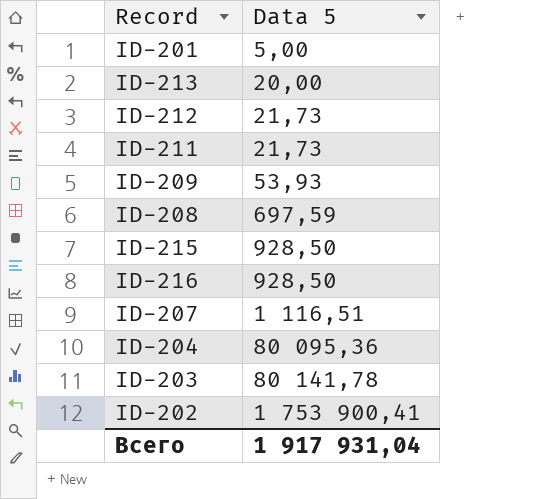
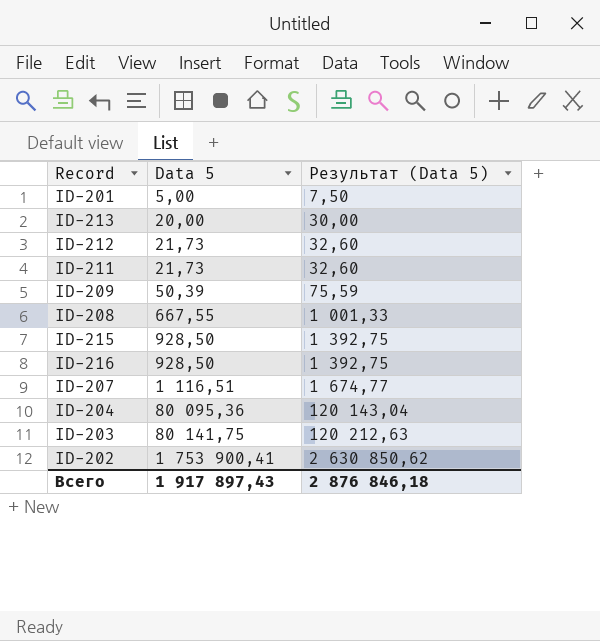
column Результат (Data 5) | formula: none -> [Data 5] * 1,5
ID-209 | Data 5: 53,93 -> 50,39
ID-208 | Data 5: 697,59 -> 667,55
ID-203 | Data 5: 80 141,78 -> 80 141,75
Всего | Data 5: 1 917 931,04 -> 1 917 897,43

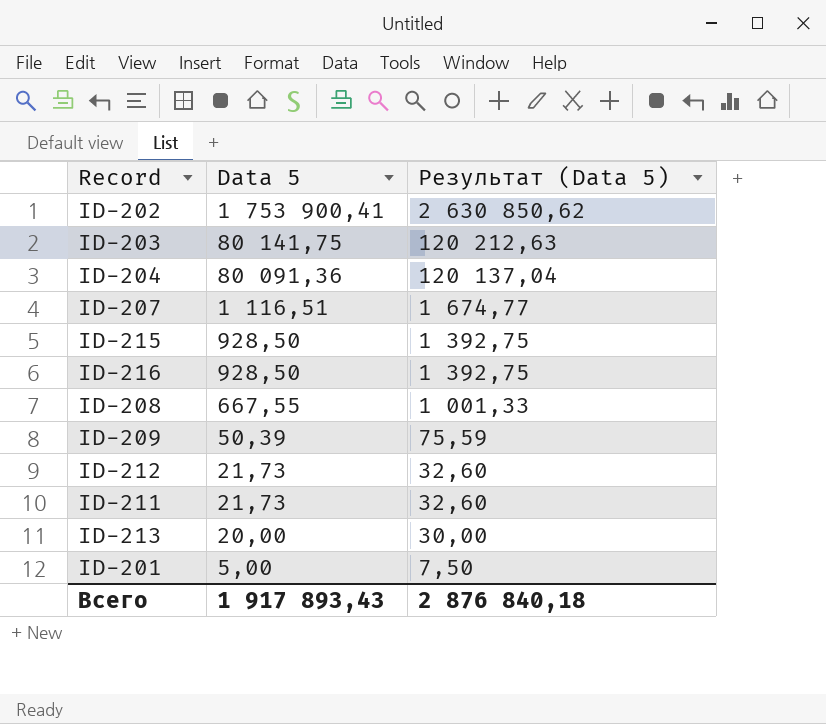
row order: Data 5 ascending -> Data 5 descending
ID-204 | Data 5: 80 095,36 -> 80 091,36
ID-204 | Результат (Data 5): 120 143,04 -> 120 137,04
Всего | Data 5: 1 917 897,43 -> 1 917 893,43
Всего | Результат (Data 5): 2 876 846,18 -> 2 876 840,18

